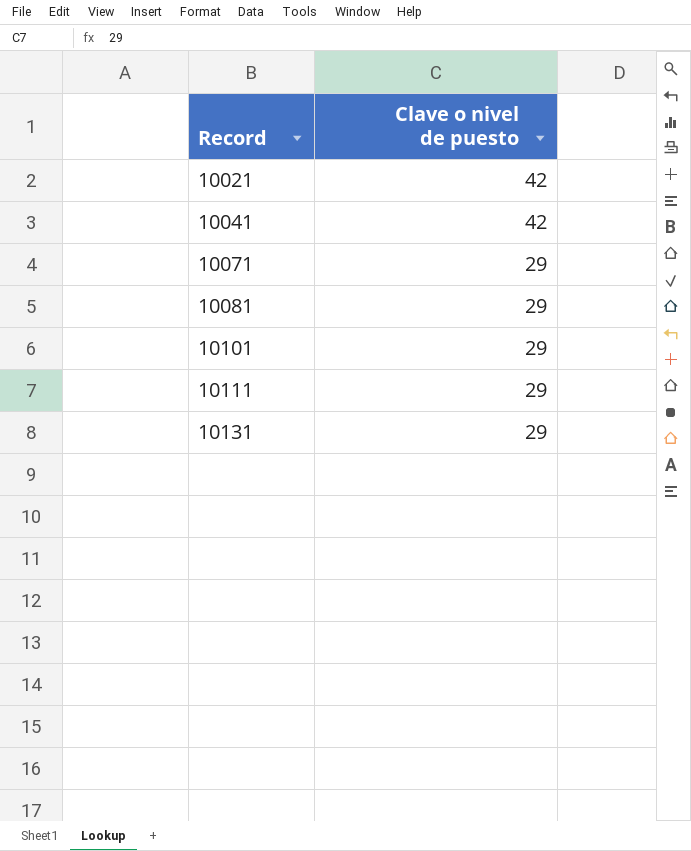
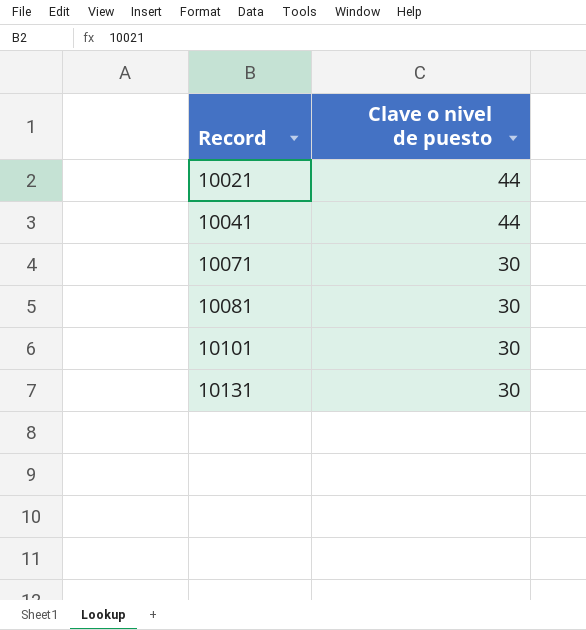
row 10111: 29 -> none
10021 | Clave o nivel de puesto: 42 -> 44
10041 | Clave o nivel de puesto: 42 -> 44
10071 | Clave o nivel de puesto: 29 -> 30
10081 | Clave o nivel de puesto: 29 -> 30
10101 | Clave o nivel de puesto: 29 -> 30
10131 | Clave o nivel de puesto: 29 -> 30

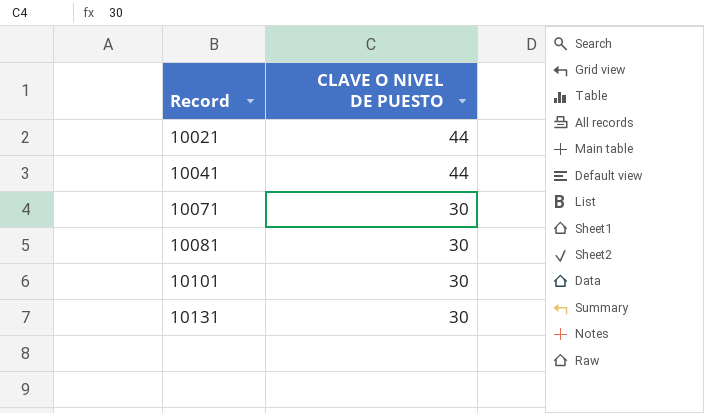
column name: Clave o nivel de puesto -> CLAVE O NIVEL DE PUESTO

